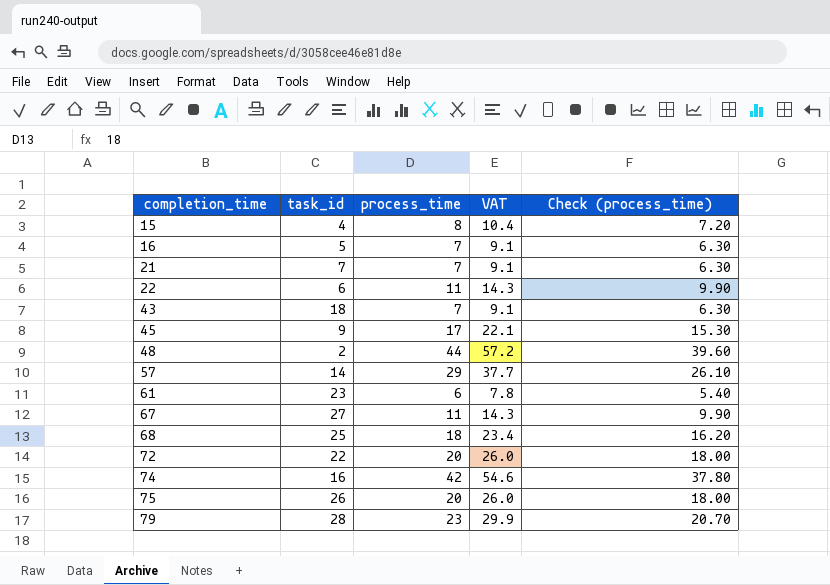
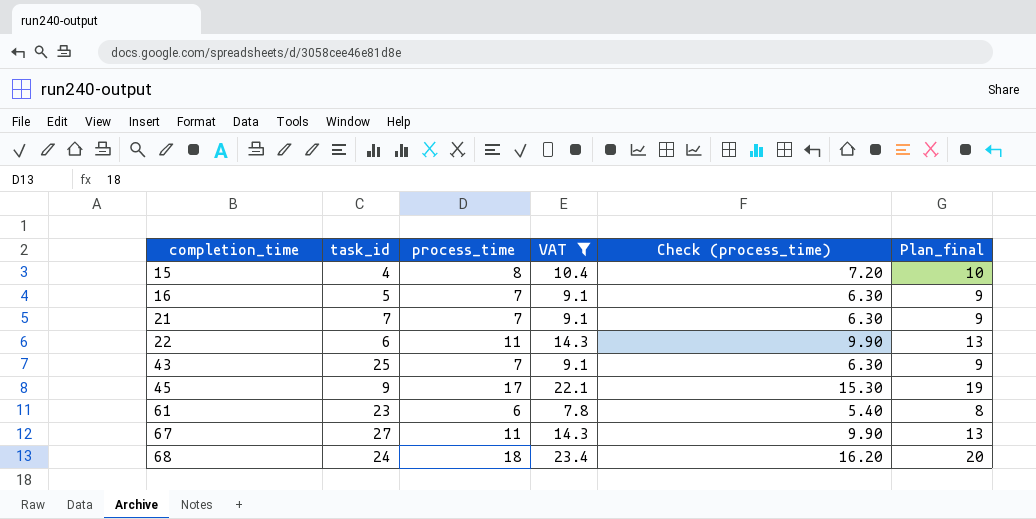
filter: none -> VAT <= 23.4
column Plan_final | formula: none -> [process_time] + 2
43 | task_id: 18 -> 25
68 | task_id: 25 -> 24

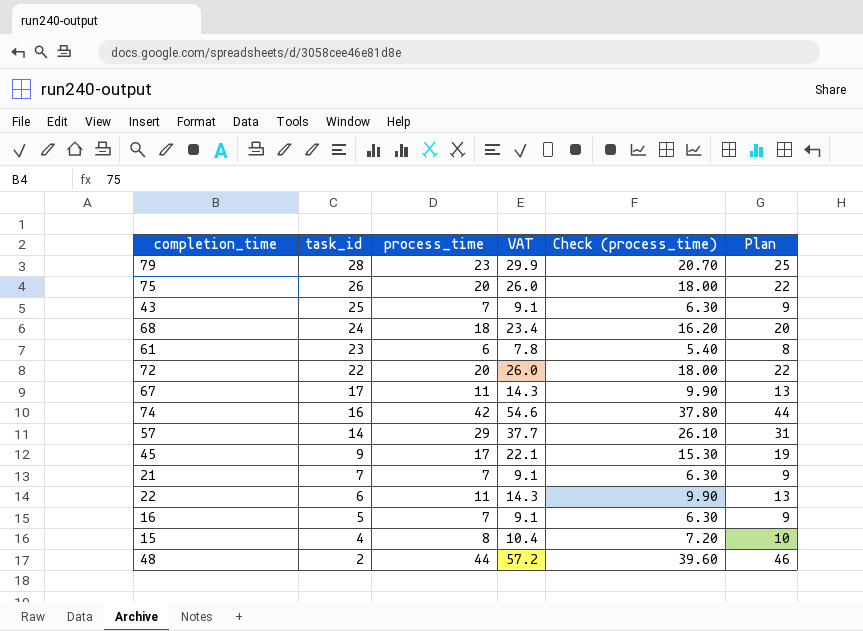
filter: VAT <= 23.4 -> none
row order: completion_time ascending -> task_id descending
column name: Plan_final -> Plan
67 | task_id: 27 -> 17

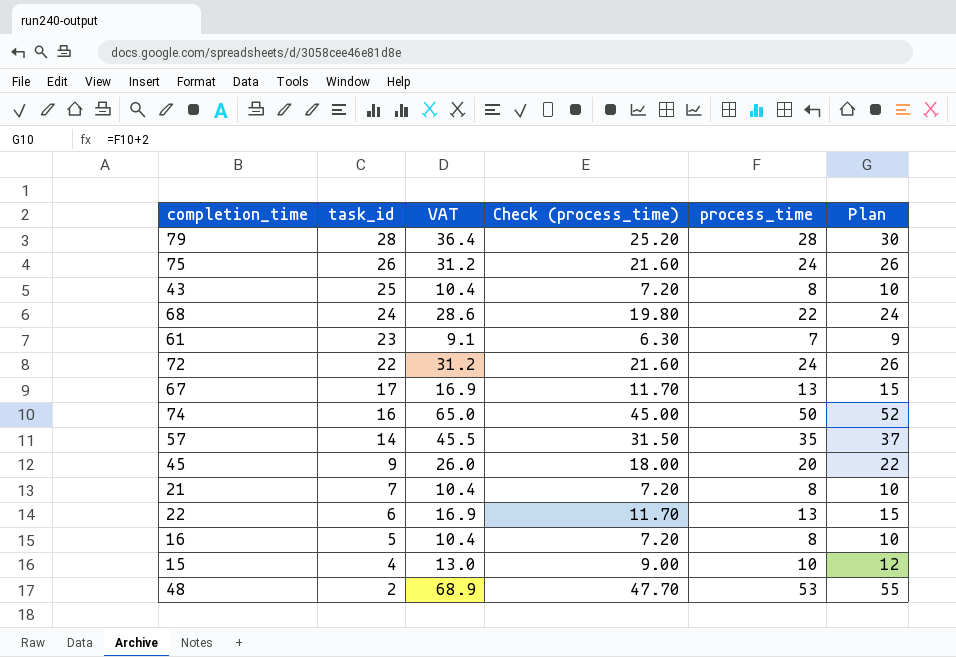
column process_time | position: 3 -> 5
79 | VAT: 29.9 -> 36.4
79 | Check (process_time): 20.70 -> 25.20
79 | process_time: 23 -> 28
79 | Plan: 25 -> 30
75 | VAT: 26.0 -> 31.2
75 | Check (process_time): 18.00 -> 21.60
75 | process_time: 20 -> 24
75 | Plan: 22 -> 26
43 | VAT: 9.1 -> 10.4
43 | Check (process_time): 6.30 -> 7.20
43 | process_time: 7 -> 8
43 | Plan: 9 -> 10
68 | VAT: 23.4 -> 28.6
68 | Check (process_time): 16.20 -> 19.80
68 | process_time: 18 -> 22
68 | Plan: 20 -> 24
61 | VAT: 7.8 -> 9.1
61 | Check (process_time): 5.40 -> 6.30
61 | process_time: 6 -> 7
61 | Plan: 8 -> 9
72 | VAT: 26.0 -> 31.2
72 | Check (process_time): 18.00 -> 21.60
72 | process_time: 20 -> 24
72 | Plan: 22 -> 26
67 | VAT: 14.3 -> 16.9
67 | Check (process_time): 9.90 -> 11.70
67 | process_time: 11 -> 13
67 | Plan: 13 -> 15
74 | VAT: 54.6 -> 65.0
74 | Check (process_time): 37.80 -> 45.00
74 | process_time: 42 -> 50
74 | Plan: 44 -> 52
57 | VAT: 37.7 -> 45.5
57 | Check (process_time): 26.10 -> 31.50
57 | process_time: 29 -> 35
57 | Plan: 31 -> 37
45 | VAT: 22.1 -> 26.0
45 | Check (process_time): 15.30 -> 18.00
45 | process_time: 17 -> 20
45 | Plan: 19 -> 22
21 | VAT: 9.1 -> 10.4
21 | Check (process_time): 6.30 -> 7.20
21 | process_time: 7 -> 8
21 | Plan: 9 -> 10
22 | VAT: 14.3 -> 16.9
22 | Check (process_time): 9.90 -> 11.70
22 | process_time: 11 -> 13
22 | Plan: 13 -> 15
16 | VAT: 9.1 -> 10.4
16 | Check (process_time): 6.30 -> 7.20
16 | process_time: 7 -> 8
16 | Plan: 9 -> 10
15 | VAT: 10.4 -> 13.0
15 | Check (process_time): 7.20 -> 9.00
15 | process_time: 8 -> 10
15 | Plan: 10 -> 12
48 | VAT: 57.2 -> 68.9
48 | Check (process_time): 39.60 -> 47.70
48 | process_time: 44 -> 53
48 | Plan: 46 -> 55

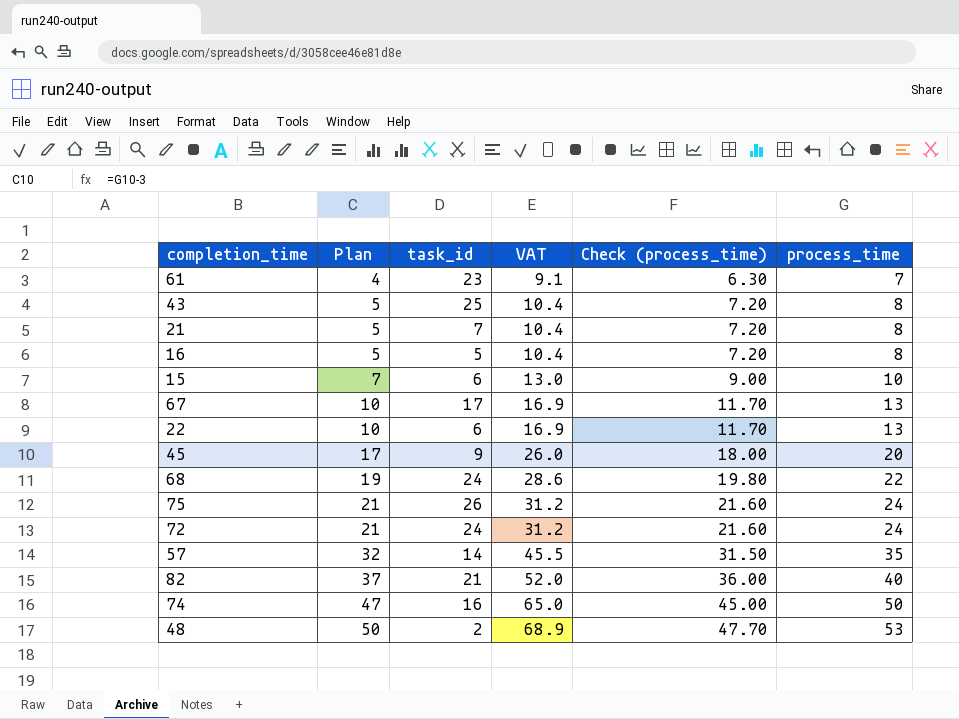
row order: task_id descending -> Plan ascending
column Plan | formula: [process_time] + 2 -> [process_time] - 3
column Plan | position: 6 -> 2
row 79: 28 | 36.4 | 25.20 | 28 | 30 -> none
15 | task_id: 4 -> 6
72 | task_id: 22 -> 24
row 82: none -> 37 | 21 | 52.0 | 36.00 | 40

